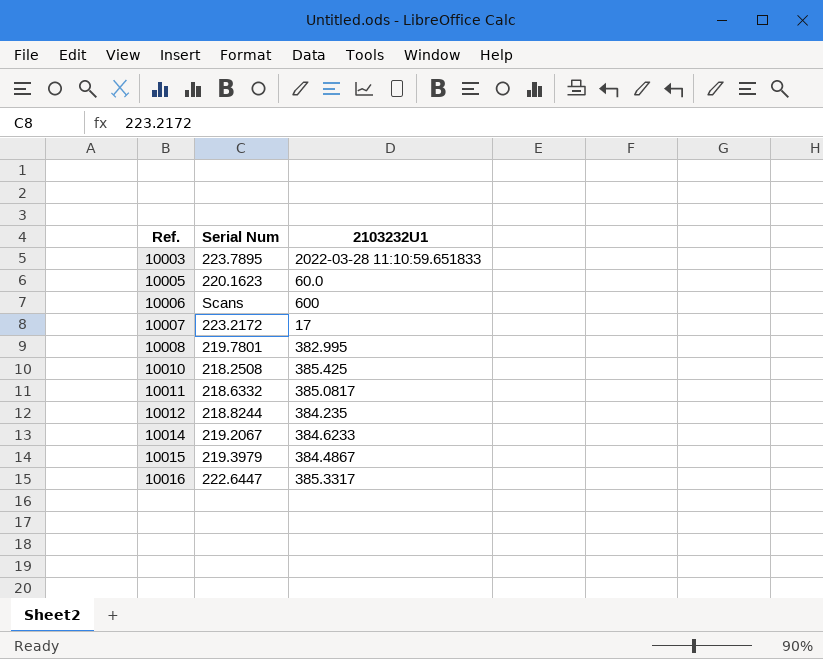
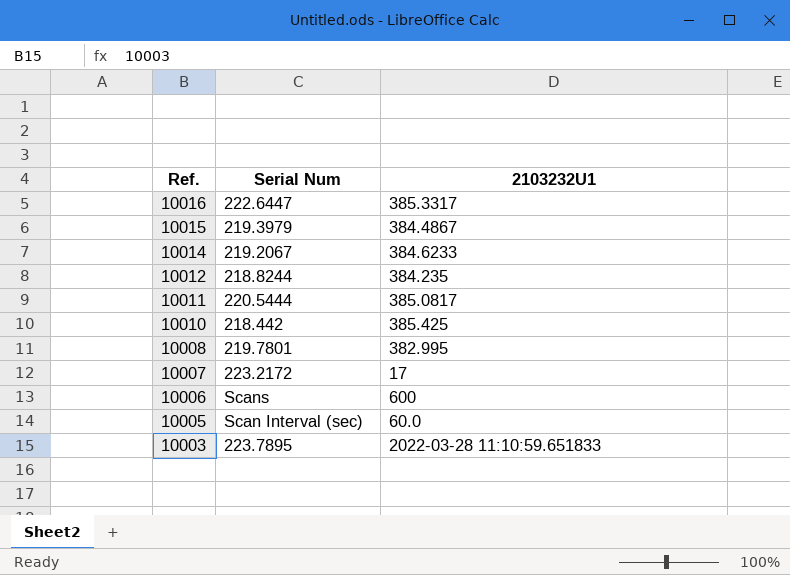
row order: Ref. ascending -> Ref. descending
10011 | Serial Num: 218.6332 -> 220.5444
10010 | Serial Num: 218.2508 -> 218.442
10005 | Serial Num: 220.1623 -> Scan Interval (sec)

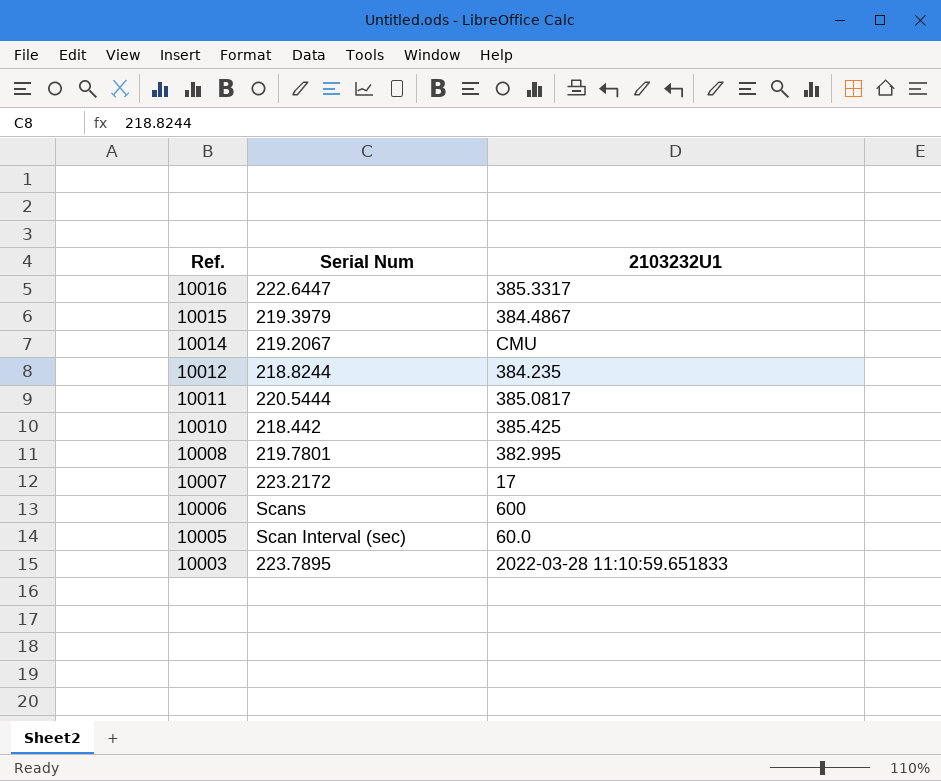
10014 | 2103232U1: 384.6233 -> CMU

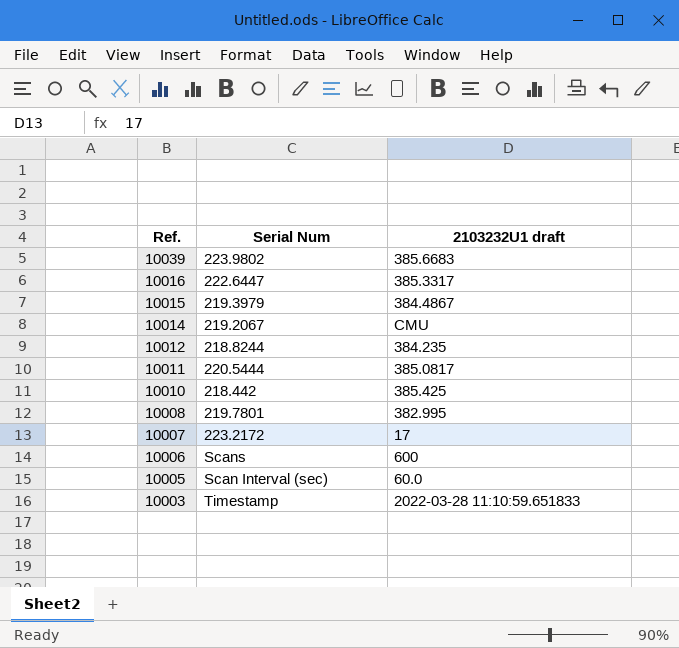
column name: 2103232U1 -> 2103232U1 draft
row 10039: none -> 223.9802 | 385.6683
10003 | Serial Num: 223.7895 -> Timestamp

